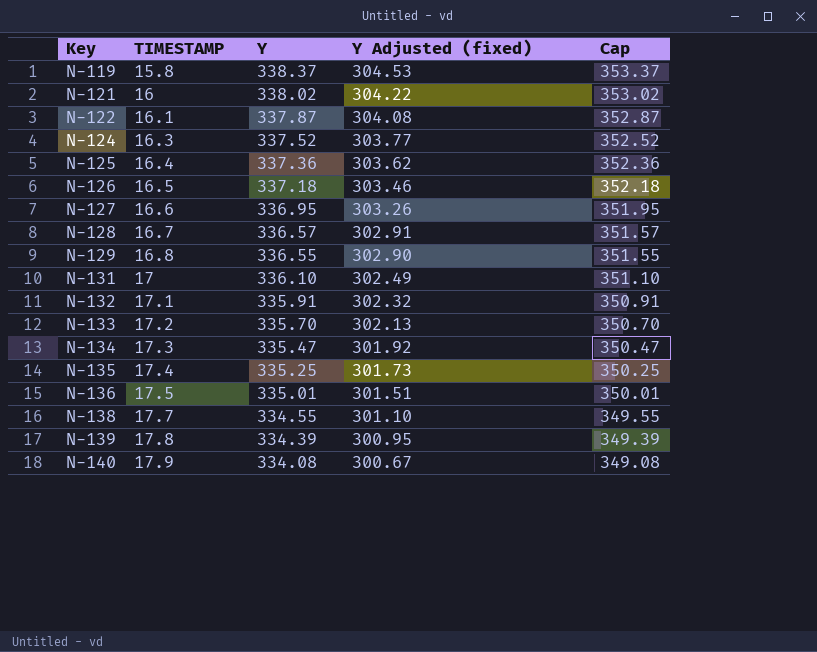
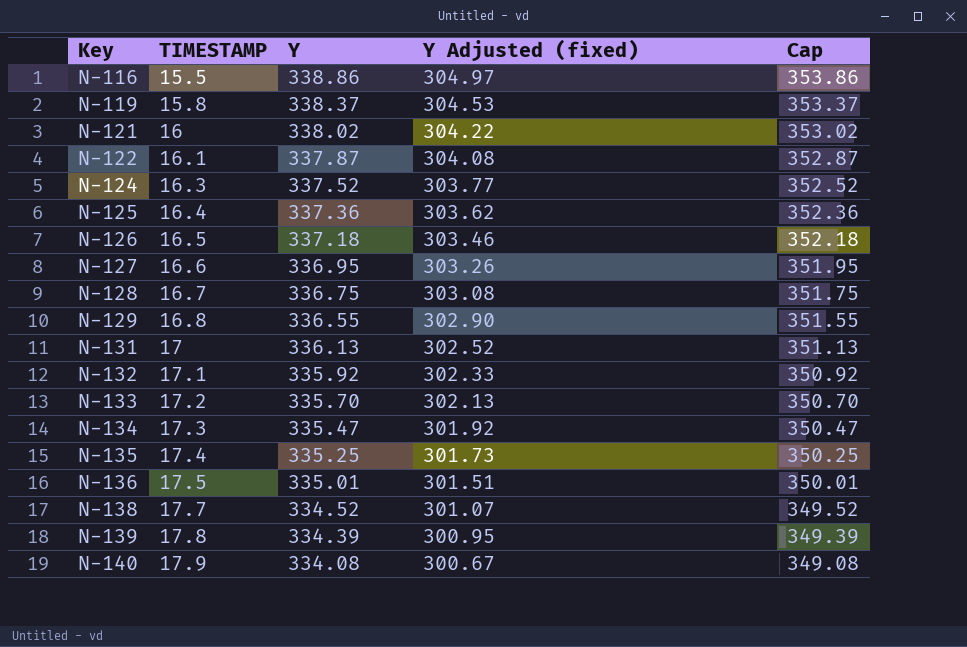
row N-116: none -> 15.5 | 338.86 | 304.97 | 353.86
N-128 | Y: 336.57 -> 336.75
N-128 | Y Adjusted (fixed): 302.91 -> 303.08
N-128 | Cap: 351.57 -> 351.75
N-131 | Y: 336.10 -> 336.13
N-131 | Y Adjusted (fixed): 302.49 -> 302.52
N-131 | Cap: 351.10 -> 351.13
N-132 | Y: 335.91 -> 335.92
N-132 | Y Adjusted (fixed): 302.32 -> 302.33
N-132 | Cap: 350.91 -> 350.92
N-138 | Y: 334.55 -> 334.52
N-138 | Y Adjusted (fixed): 301.10 -> 301.07
N-138 | Cap: 349.55 -> 349.52

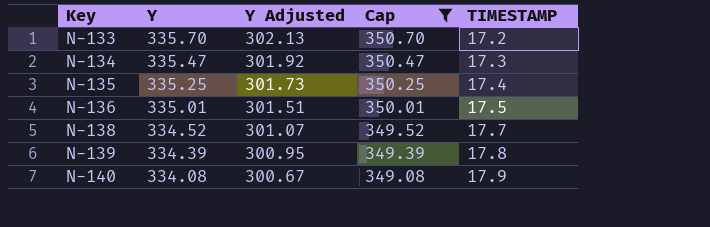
filter: none -> Cap <= 350.70
column name: Y Adjusted (fixed) -> Y Adjusted
column TIMESTAMP | position: 2 -> 5

